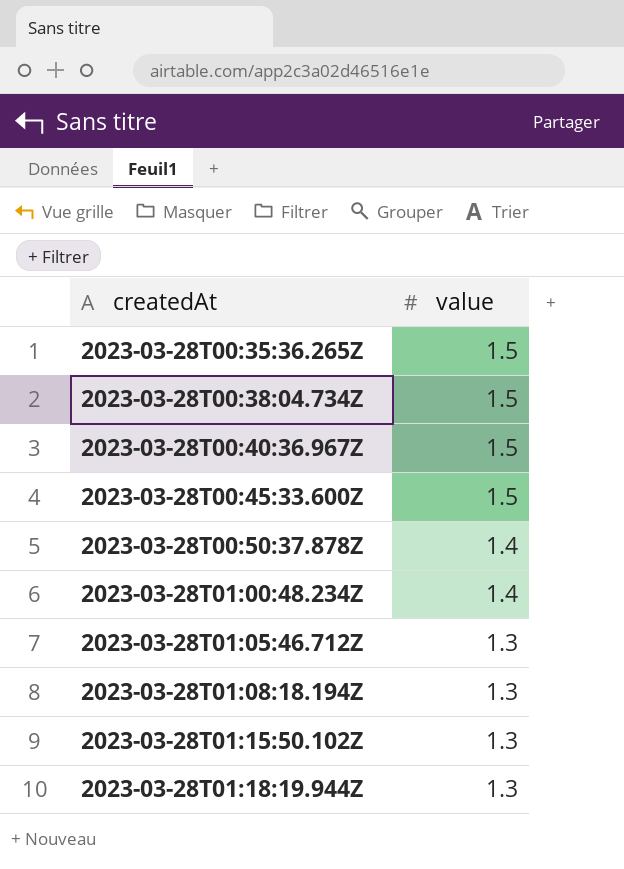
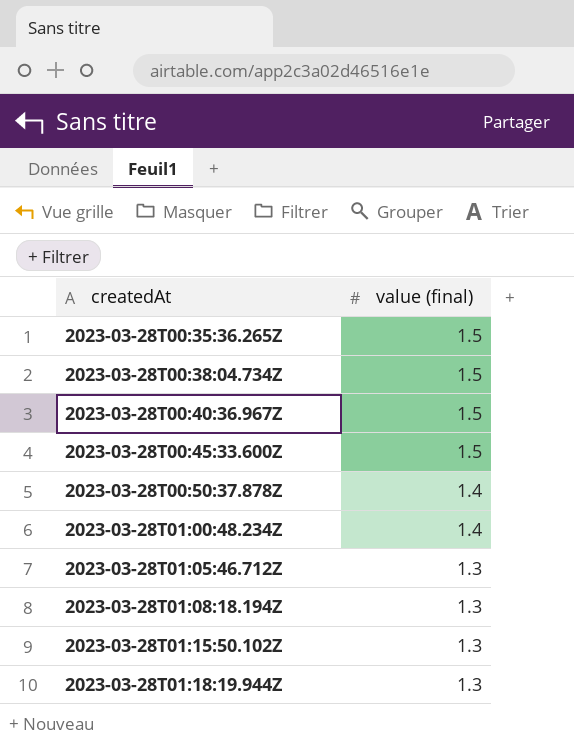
column name: value -> value (final)

